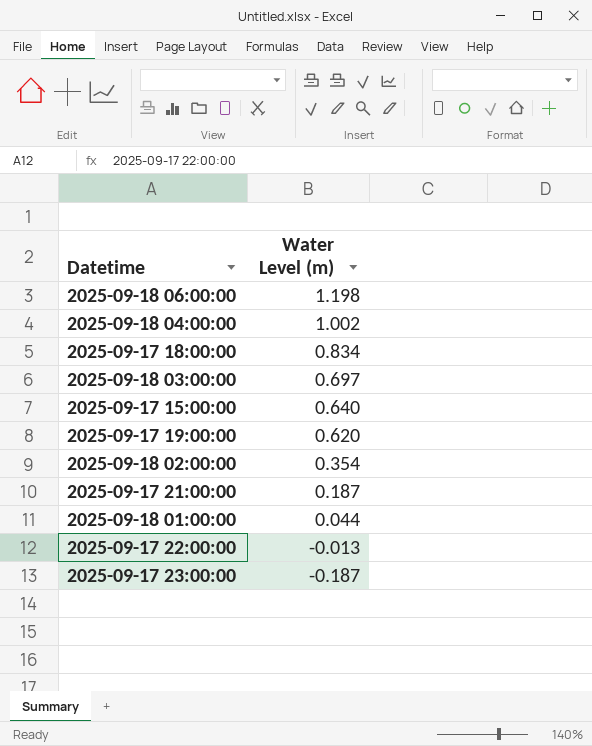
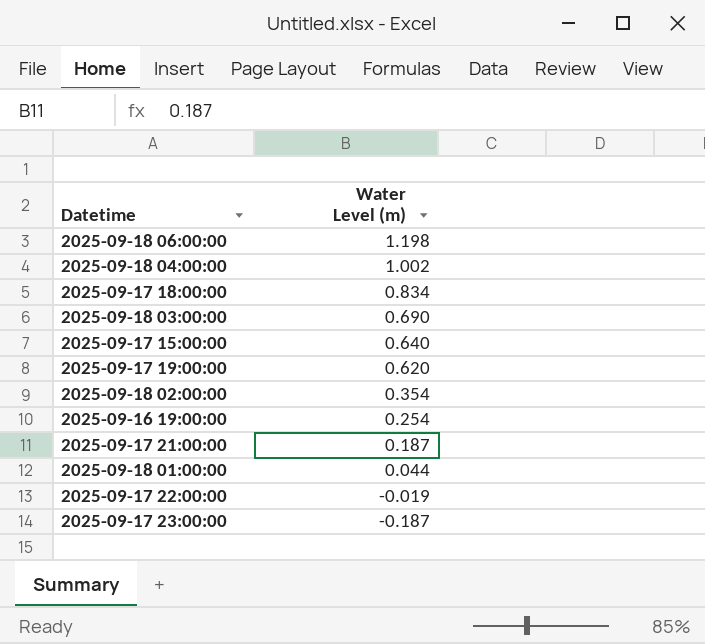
2025-09-18 03:00:00 | Water Level (m): 0.697 -> 0.690
row 2025-09-16 19:00:00: none -> 0.254
2025-09-17 22:00:00 | Water Level (m): -0.013 -> -0.019

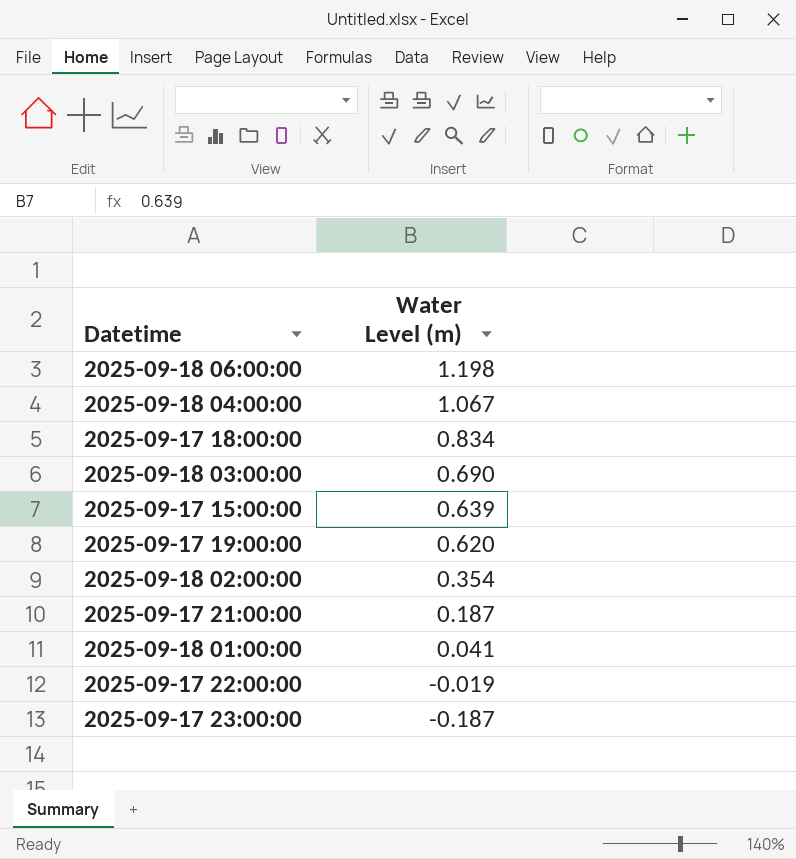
row 2025-09-16 19:00:00: 0.254 -> none
2025-09-18 04:00:00 | Water Level (m): 1.002 -> 1.067
2025-09-17 15:00:00 | Water Level (m): 0.640 -> 0.639
2025-09-18 01:00:00 | Water Level (m): 0.044 -> 0.041

